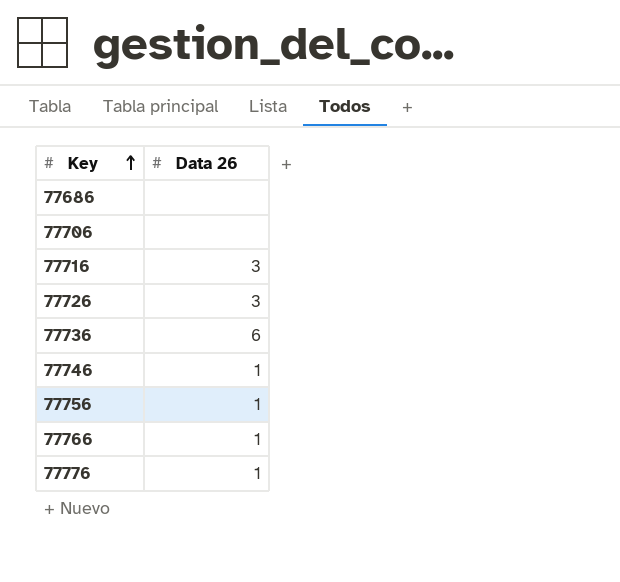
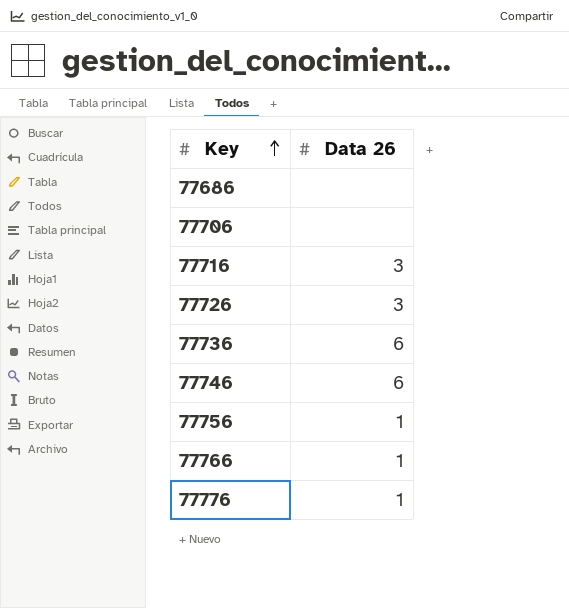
77746 | Data 26: 1 -> 6

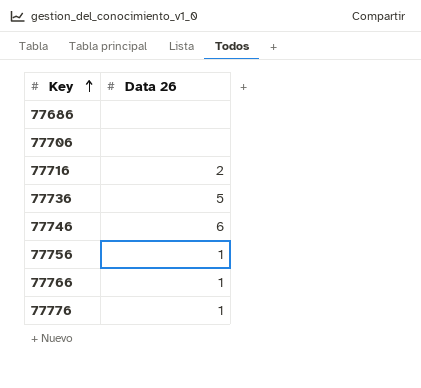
row 77726: 3 -> none
77716 | Data 26: 3 -> 2
77736 | Data 26: 6 -> 5

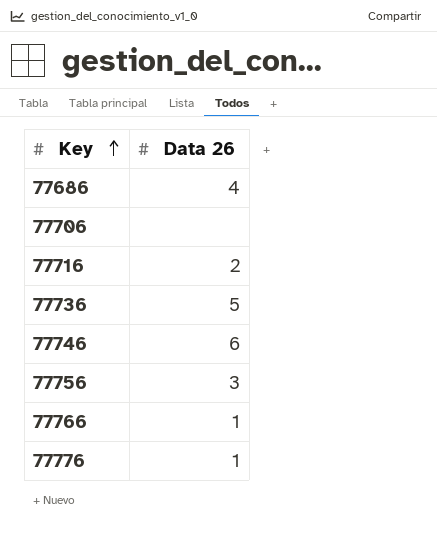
77686 | Data 26: none -> 4
77756 | Data 26: 1 -> 3

